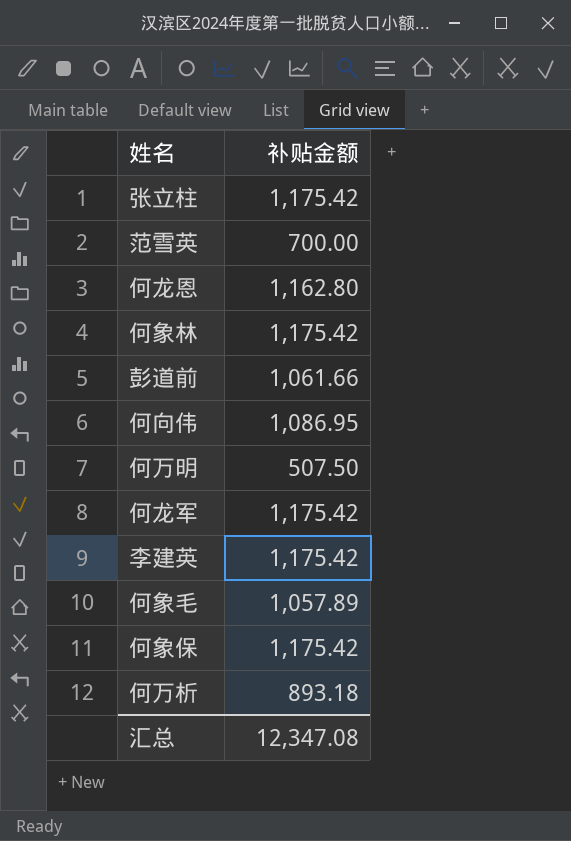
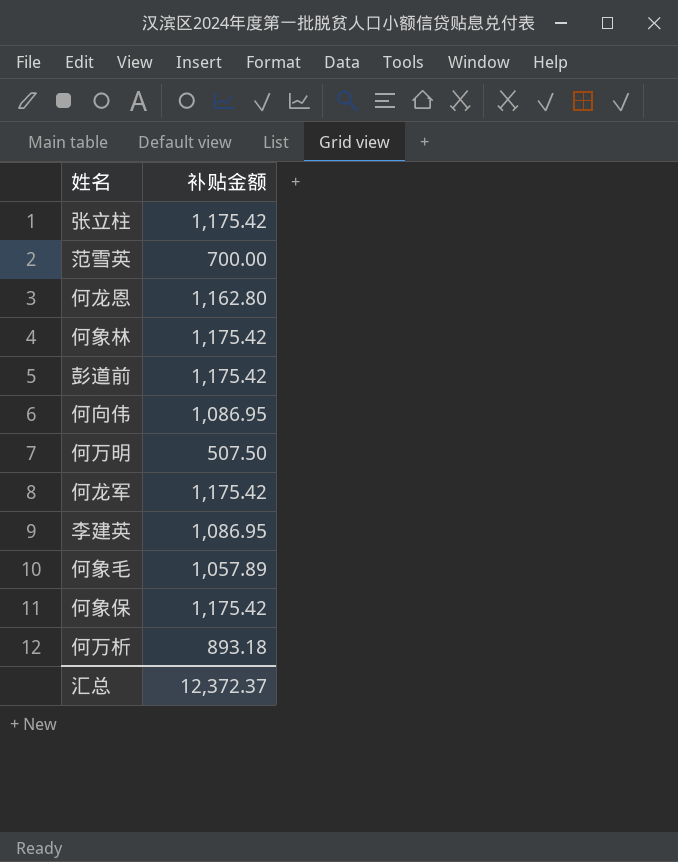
彭道前 | 补贴金额: 1,061.66 -> 1,175.42
李建英 | 补贴金额: 1,175.42 -> 1,086.95
汇总 | 补贴金额: 12,347.08 -> 12,372.37

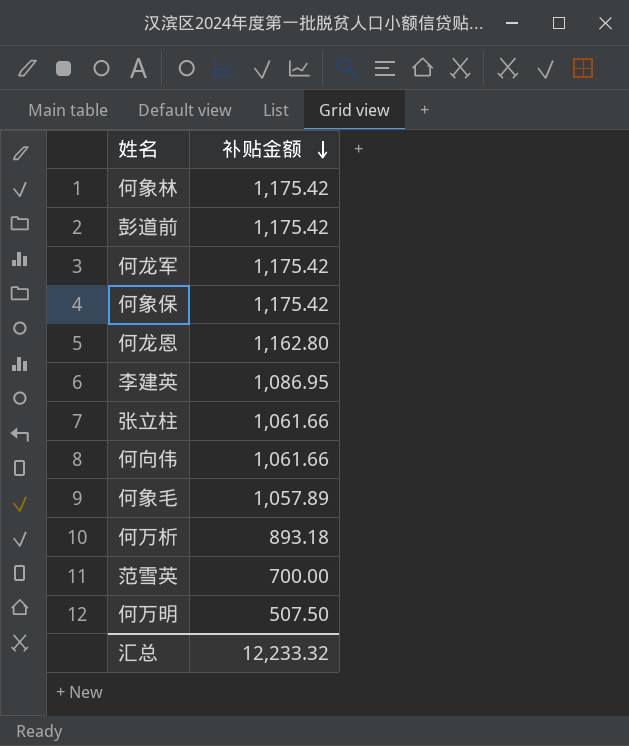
row order: none -> 补贴金额 descending
张立柱 | 补贴金额: 1,175.42 -> 1,061.66
何向伟 | 补贴金额: 1,086.95 -> 1,061.66
汇总 | 补贴金额: 12,372.37 -> 12,233.32

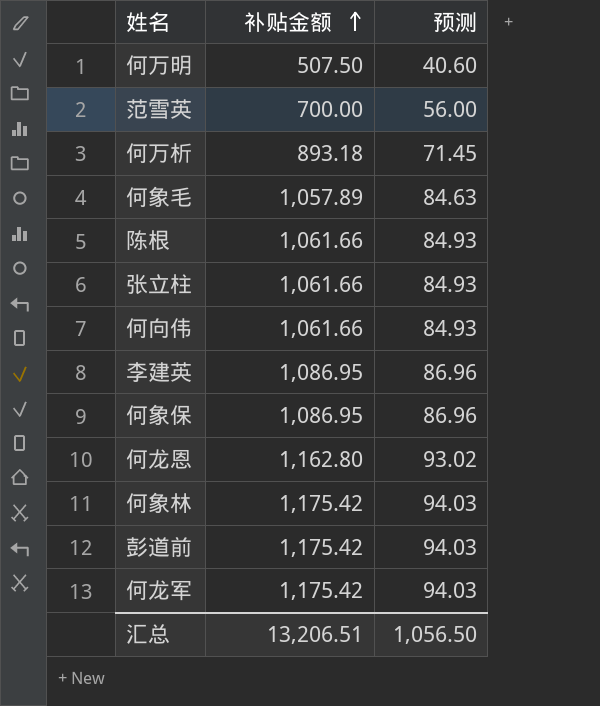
row order: 补贴金额 descending -> 补贴金额 ascending
column 预测 | formula: none -> [补贴金额] * 0.08
row 陈根: none -> 1,061.66 | 84.93
何象保 | 补贴金额: 1,175.42 -> 1,086.95
汇总 | 补贴金额: 12,233.32 -> 13,206.51

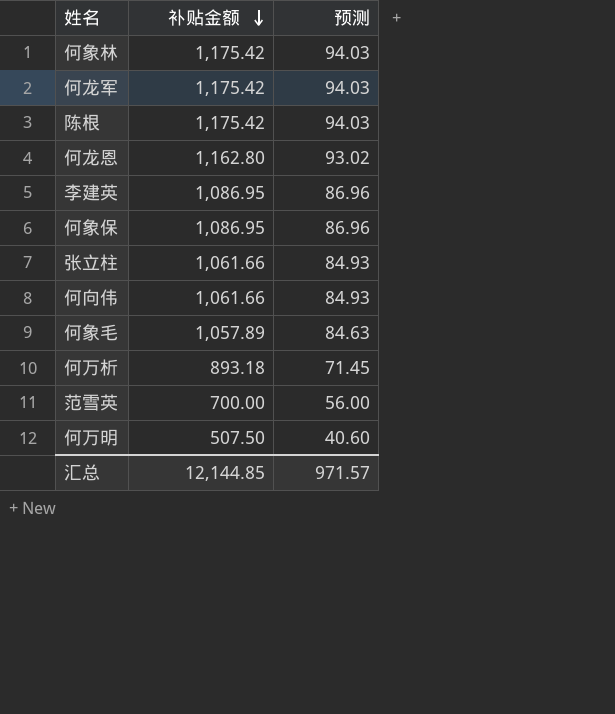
row order: 补贴金额 ascending -> 补贴金额 descending
row 彭道前: 1,175.42 | 94.03 -> none
陈根 | 补贴金额: 1,061.66 -> 1,175.42
陈根 | 预测: 84.93 -> 94.03
汇总 | 补贴金额: 13,206.51 -> 12,144.85
汇总 | 预测: 1,056.50 -> 971.57

